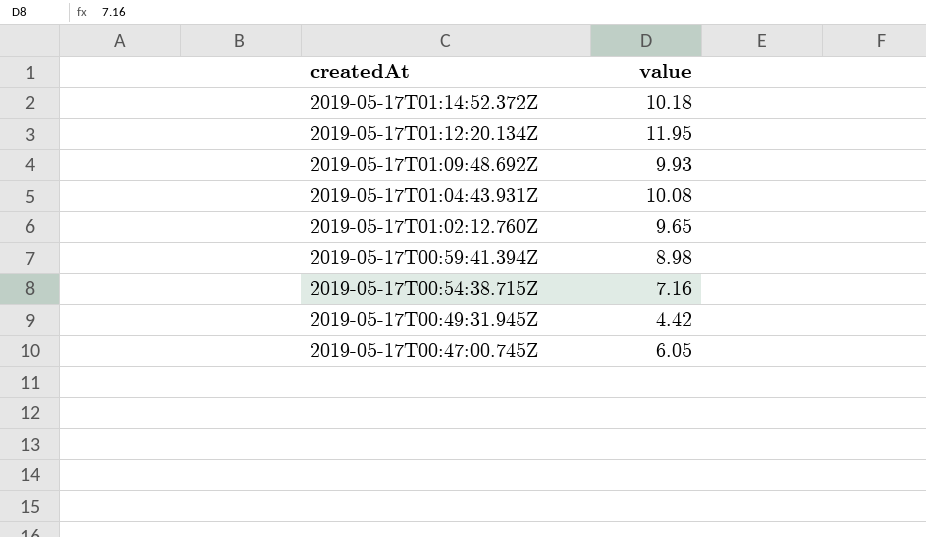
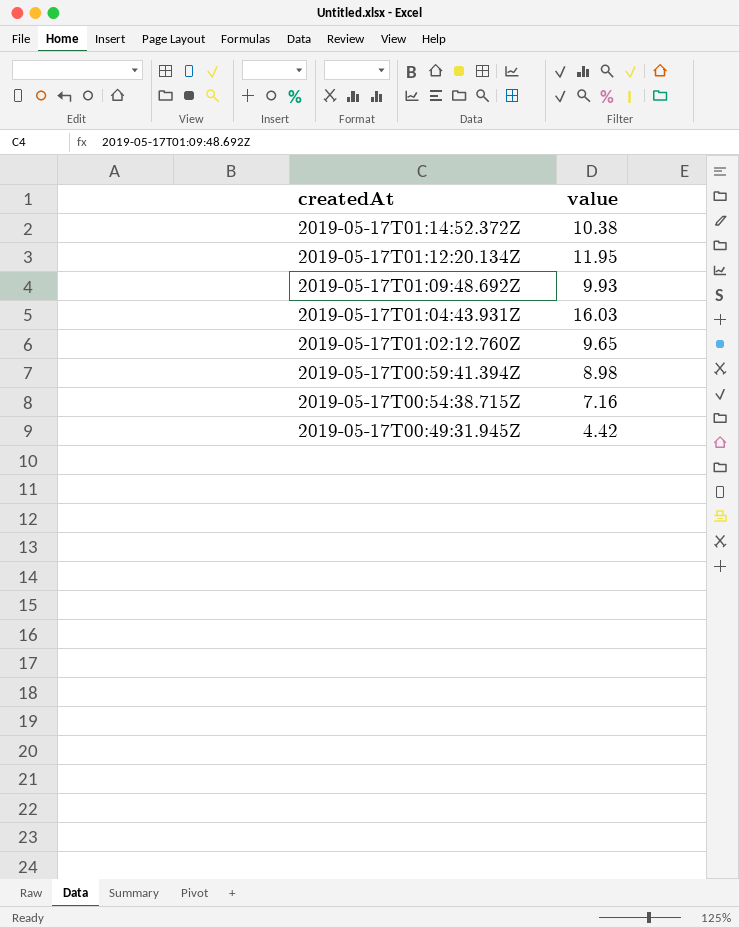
row 2019-05-17T00:47:00.745Z: 6.05 -> none
2019-05-17T01:14:52.372Z | value: 10.18 -> 10.38
2019-05-17T01:04:43.931Z | value: 10.08 -> 16.03

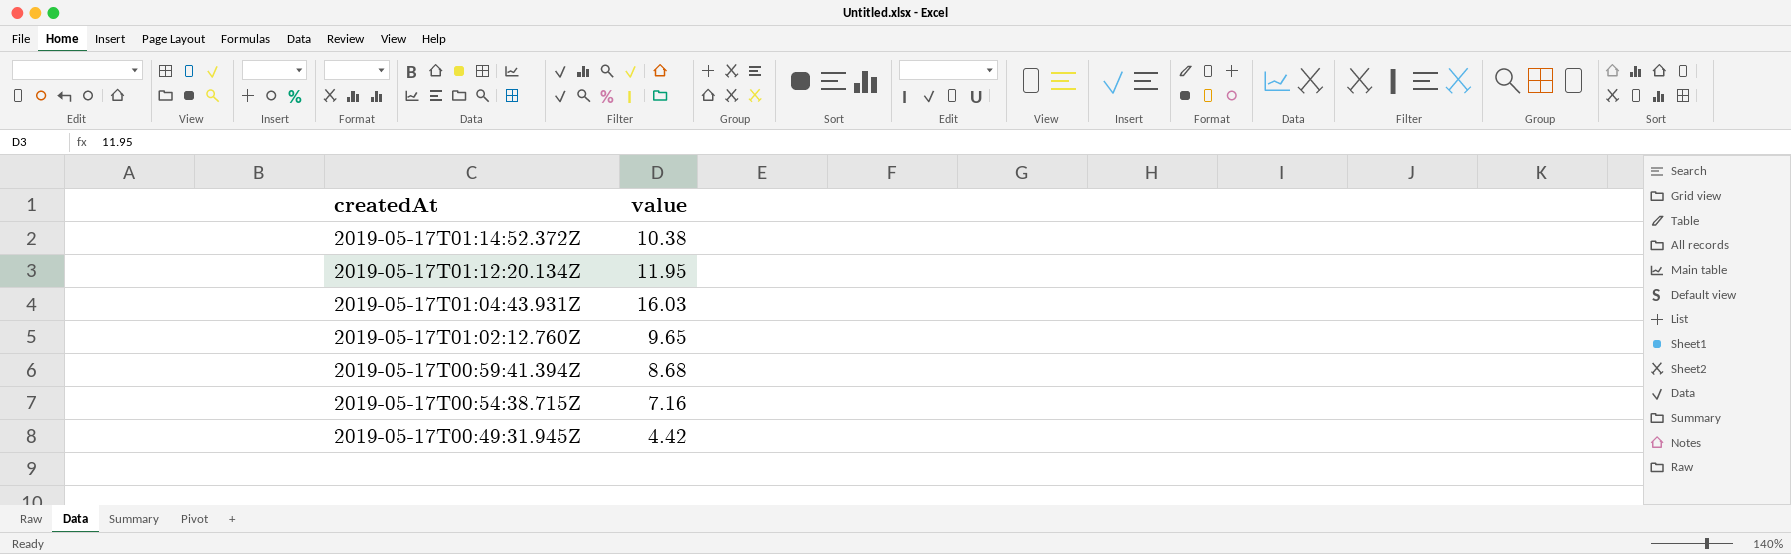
row 2019-05-17T01:09:48.692Z: 9.93 -> none
2019-05-17T00:59:41.394Z | value: 8.98 -> 8.68

